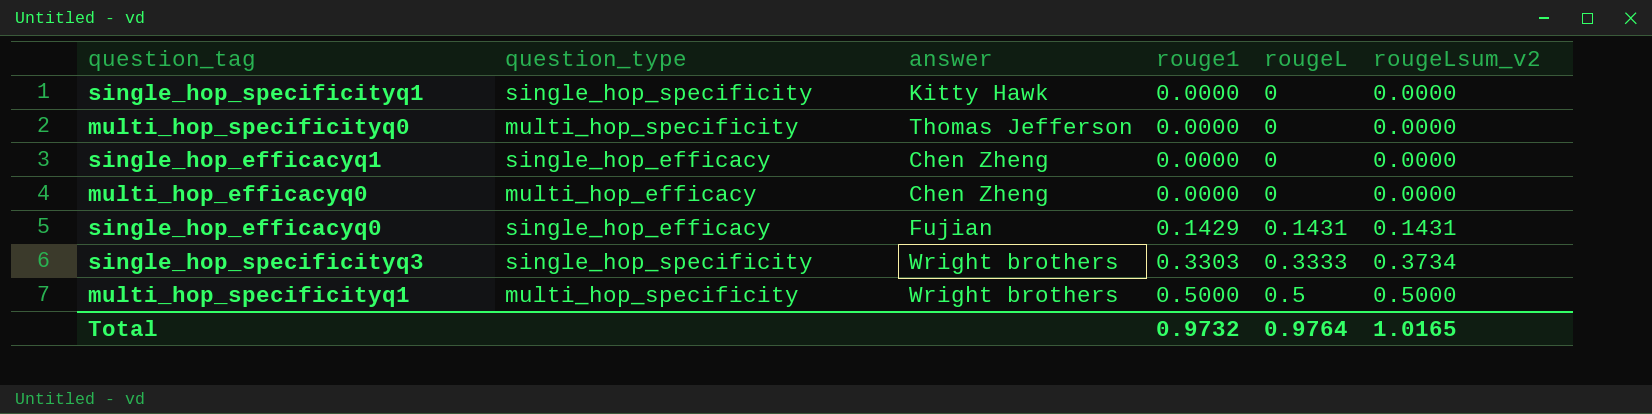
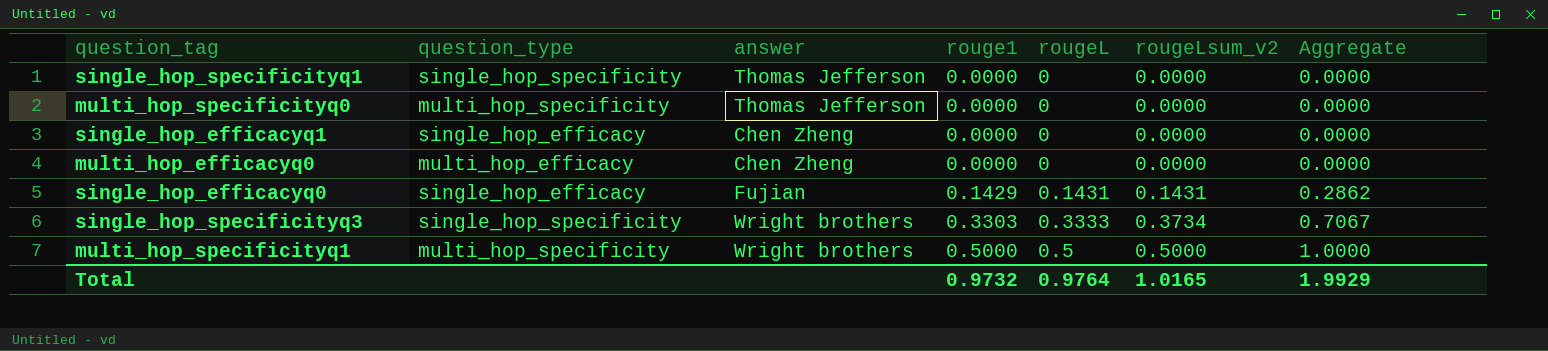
column Aggregate | formula: none -> [rougeL] + [rougeLsum_v2]
single_hop_specificityq1 | answer: Kitty Hawk -> Thomas Jefferson

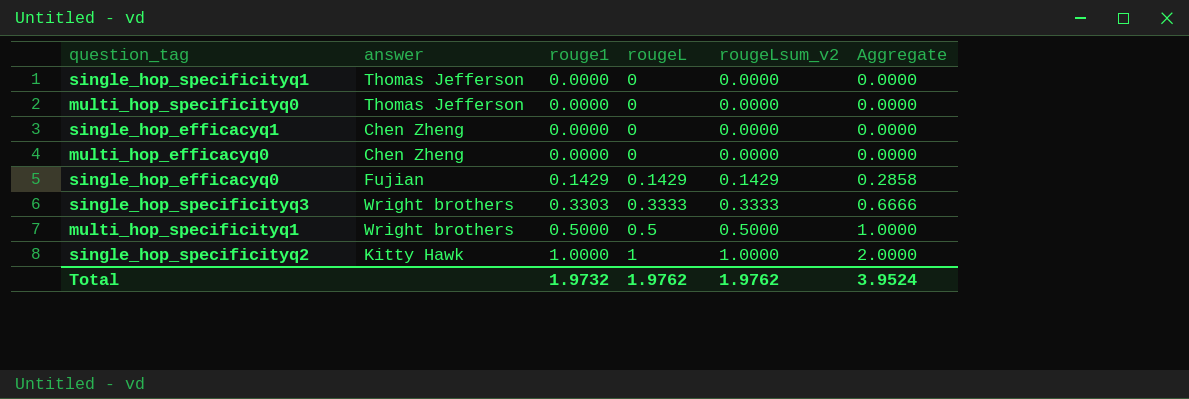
column question_type | position: 2 -> none
single_hop_efficacyq0 | rougeL: 0.1431 -> 0.1429
single_hop_efficacyq0 | rougeLsum_v2: 0.1431 -> 0.1429
single_hop_efficacyq0 | Aggregate: 0.2862 -> 0.2858
single_hop_specificityq3 | rougeLsum_v2: 0.3734 -> 0.3333
single_hop_specificityq3 | Aggregate: 0.7067 -> 0.6666
row single_hop_specificityq2: none -> Kitty Hawk | 1.0000 | 1 | 1.0000 | 2.0000
Total | rouge1: 0.9732 -> 1.9732
Total | rougeL: 0.9764 -> 1.9762
Total | rougeLsum_v2: 1.0165 -> 1.9762
Total | Aggregate: 1.9929 -> 3.9524

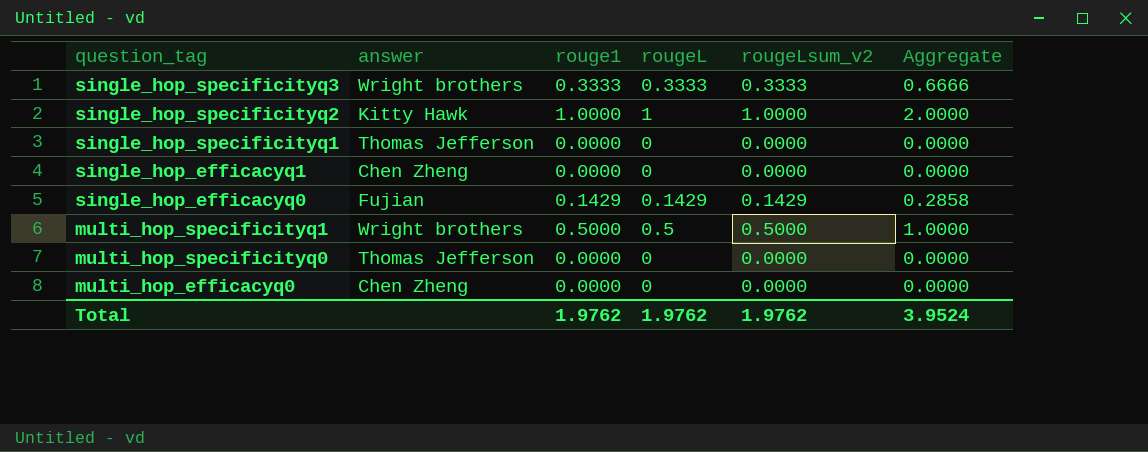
row order: rouge1 ascending -> question_tag descending
single_hop_specificityq3 | rouge1: 0.3303 -> 0.3333
Total | rouge1: 1.9732 -> 1.9762

